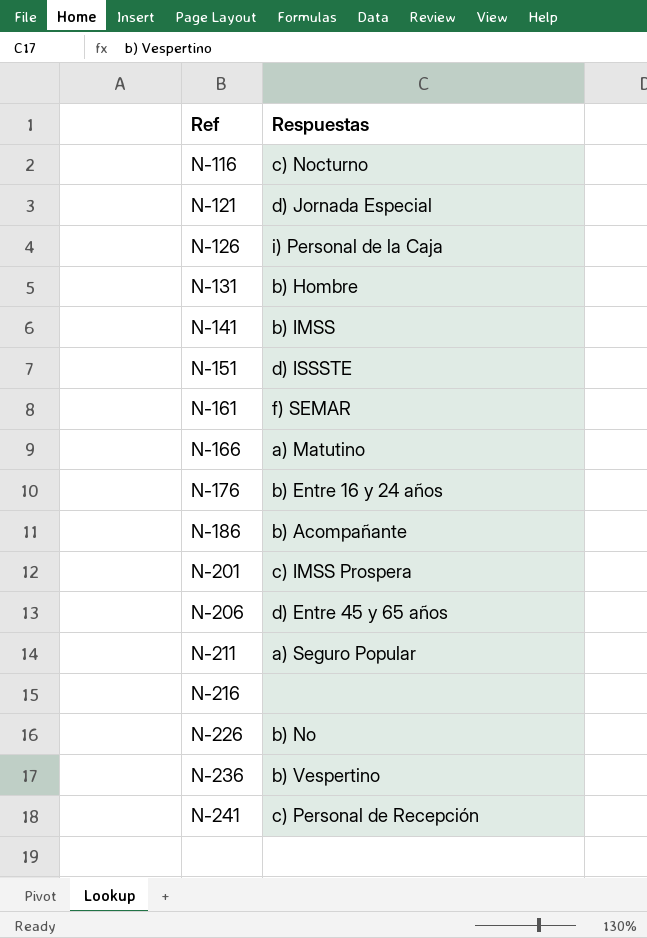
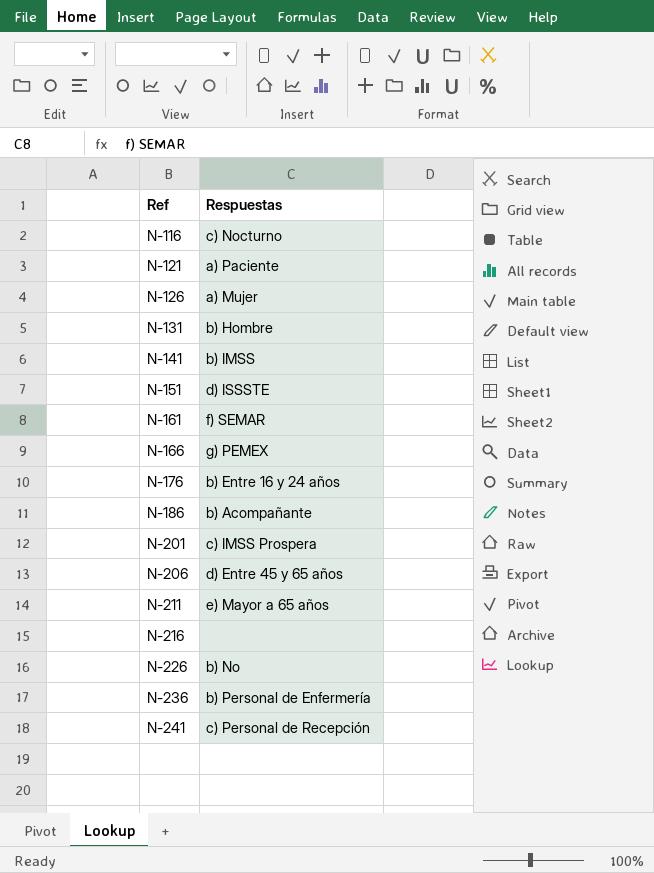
N-121 | Respuestas: d) Jornada Especial -> a) Paciente
N-126 | Respuestas: i) Personal de la Caja -> a) Mujer
N-166 | Respuestas: a) Matutino -> g) PEMEX
N-211 | Respuestas: a) Seguro Popular -> e) Mayor a 65 años
N-236 | Respuestas: b) Vespertino -> b) Personal de Enfermería

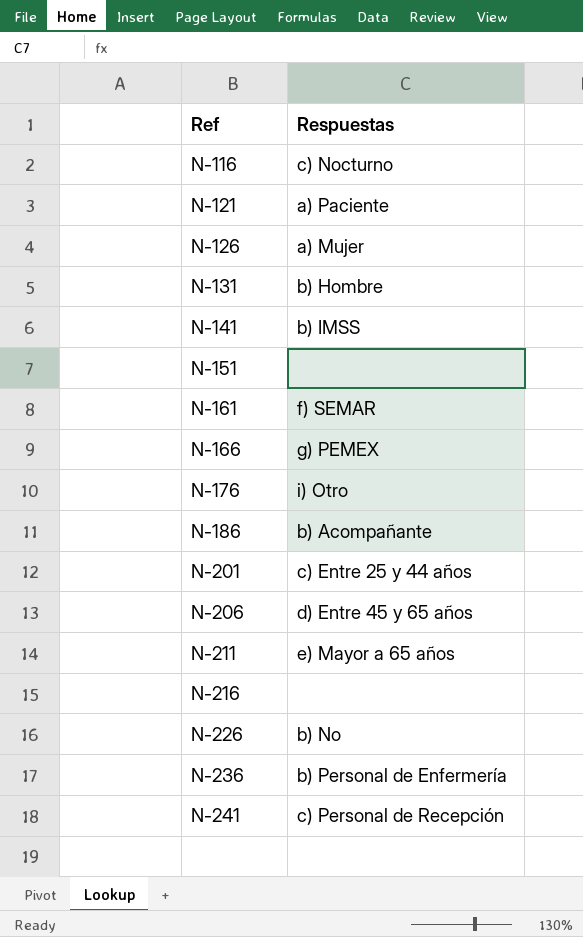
N-151 | Respuestas: d) ISSSTE -> none
N-176 | Respuestas: b) Entre 16 y 24 años -> i) Otro
N-201 | Respuestas: c) IMSS Prospera -> c) Entre 25 y 44 años

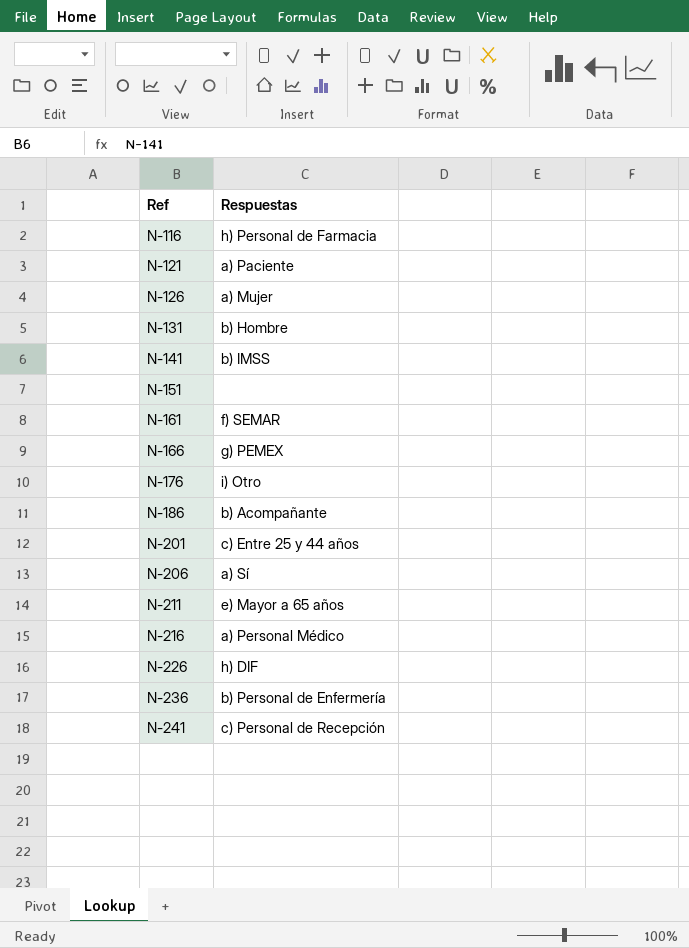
N-116 | Respuestas: c) Nocturno -> h) Personal de Farmacia
N-206 | Respuestas: d) Entre 45 y 65 años -> a) Sí
N-216 | Respuestas: none -> a) Personal Médico
N-226 | Respuestas: b) No -> h) DIF

